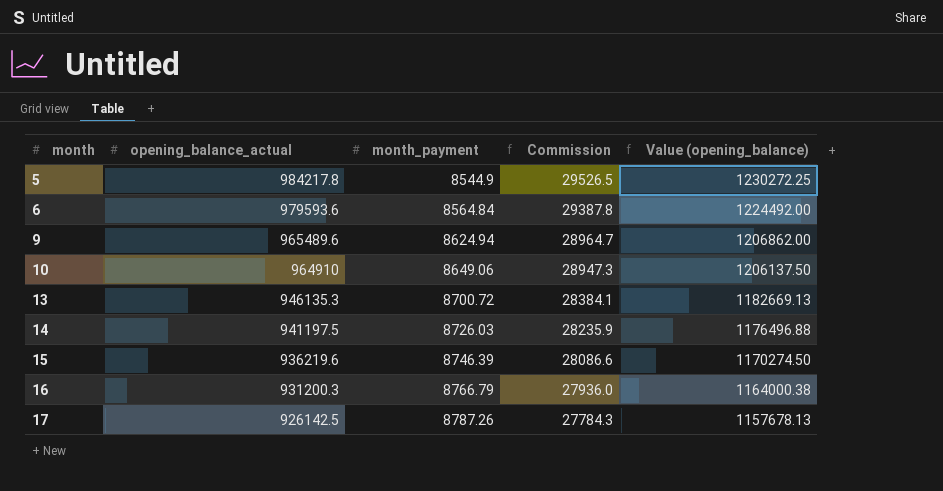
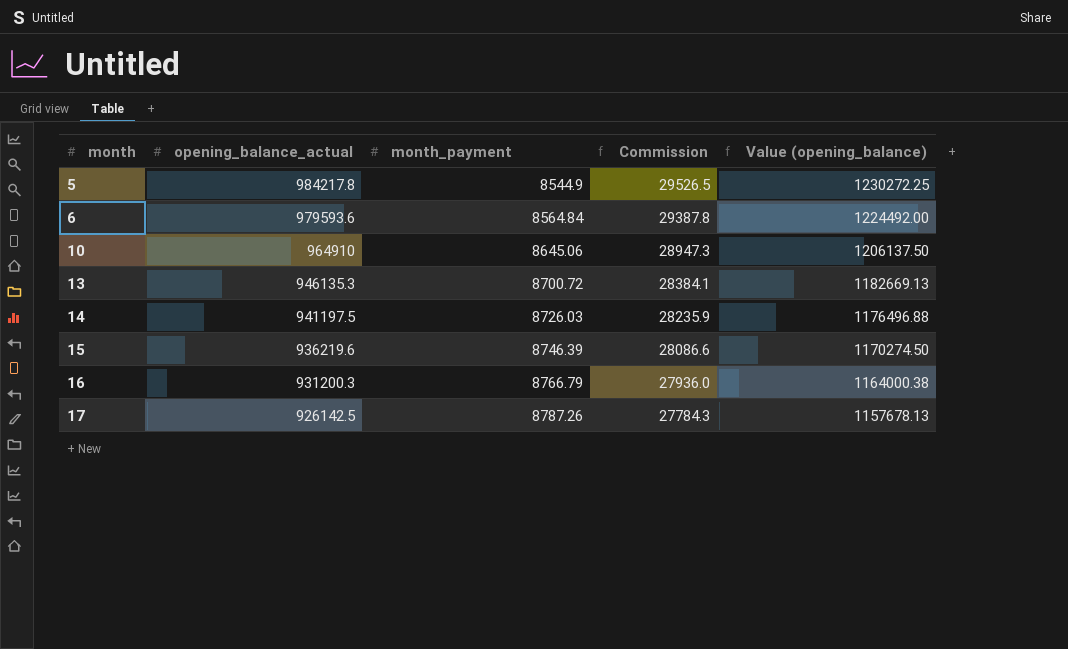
row 9: 965489.6 | 8624.94 | 28964.7 | 1206862.00 -> none
10 | month_payment: 8649.06 -> 8645.06

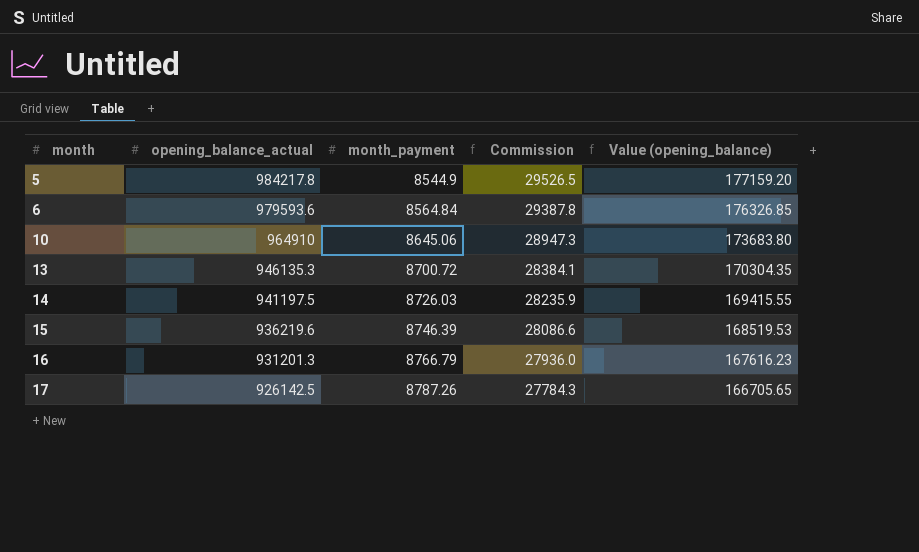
column Value (opening_balance) | formula: [opening_balance_actual] * 1.25 -> [opening_balance_actual] * 0.18
16 | opening_balance_actual: 931200.3 -> 931201.3

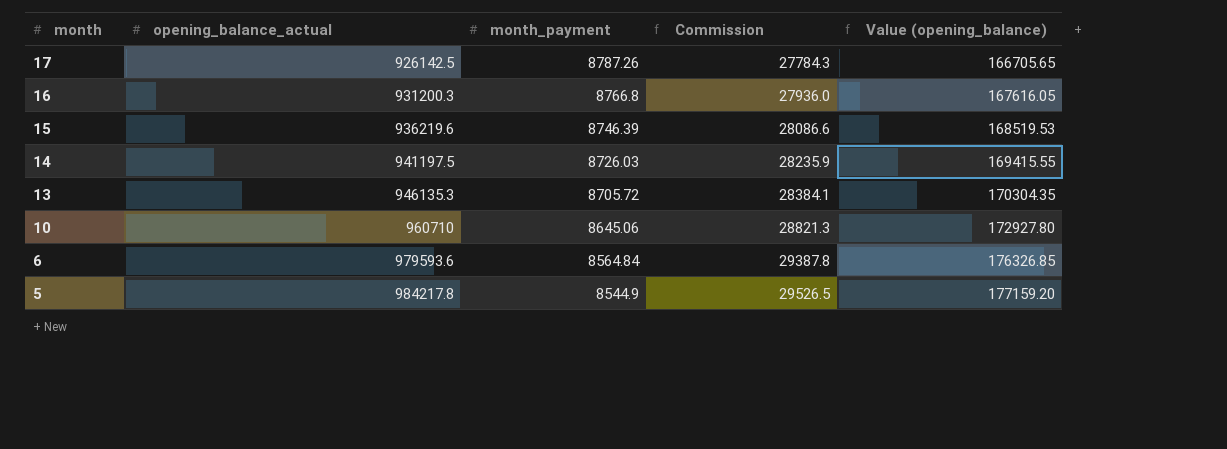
row order: month ascending -> month descending
16 | opening_balance_actual: 931201.3 -> 931200.3
16 | month_payment: 8766.79 -> 8766.8
16 | Value (opening_balance): 167616.23 -> 167616.05
13 | month_payment: 8700.72 -> 8705.72
10 | opening_balance_actual: 964910 -> 960710
10 | Commission: 28947.3 -> 28821.3
10 | Value (opening_balance): 173683.80 -> 172927.80

